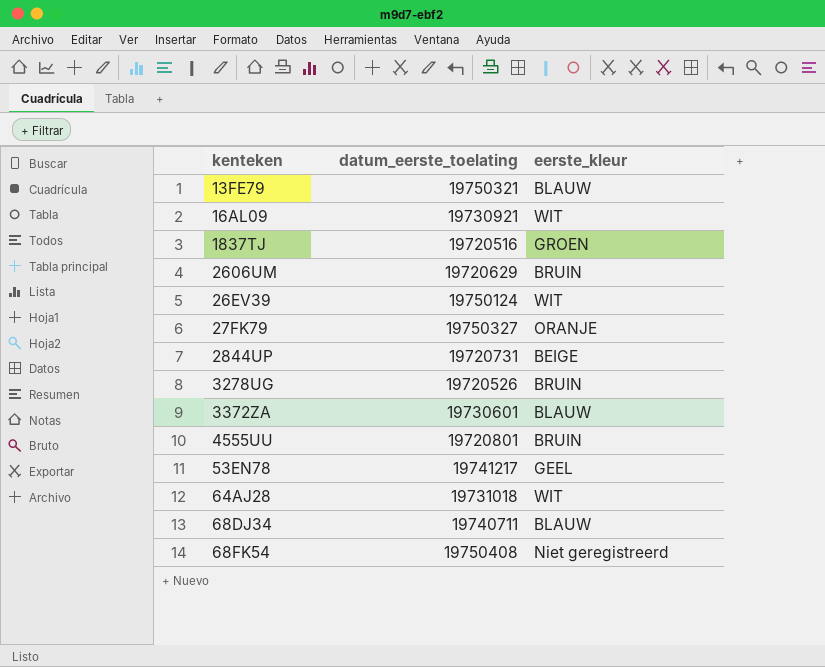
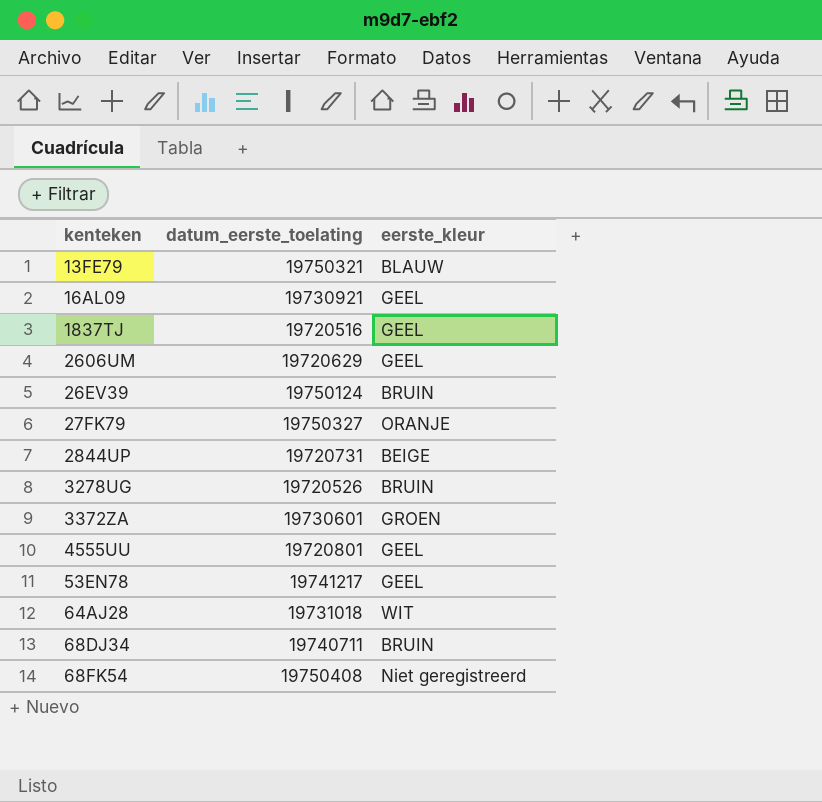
16AL09 | eerste_kleur: WIT -> GEEL
1837TJ | eerste_kleur: GROEN -> GEEL
2606UM | eerste_kleur: BRUIN -> GEEL
26EV39 | eerste_kleur: WIT -> BRUIN
3372ZA | eerste_kleur: BLAUW -> GROEN
4555UU | eerste_kleur: BRUIN -> GEEL
68DJ34 | eerste_kleur: BLAUW -> BRUIN

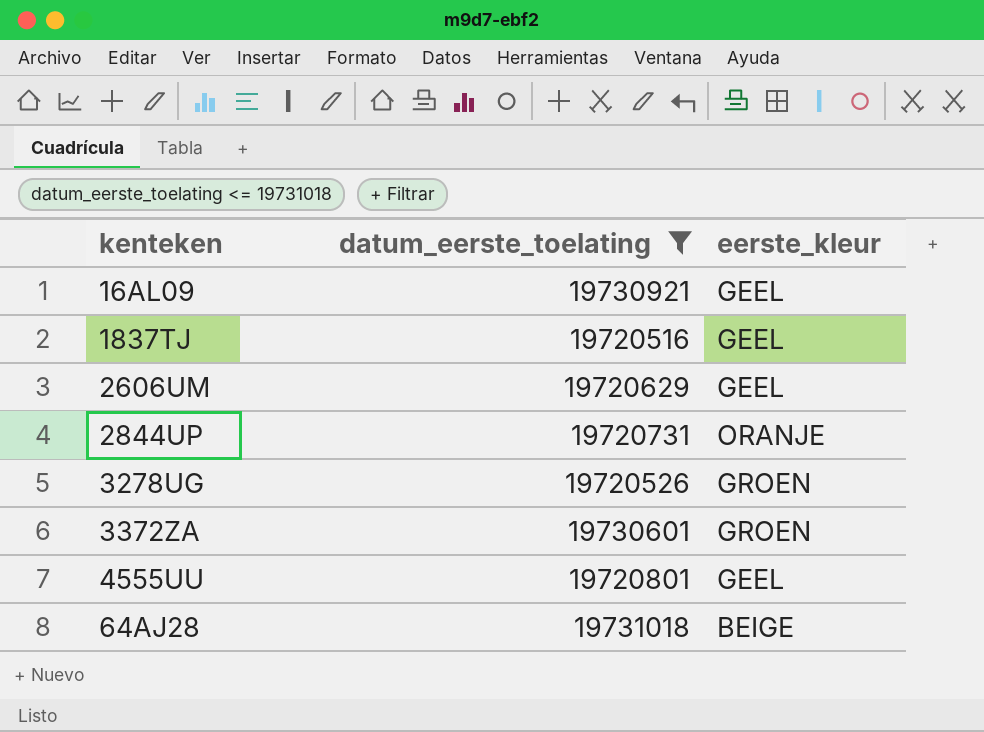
filter: none -> datum_eerste_toelating <= 19731018
2844UP | eerste_kleur: BEIGE -> ORANJE
3278UG | eerste_kleur: BRUIN -> GROEN
64AJ28 | eerste_kleur: WIT -> BEIGE

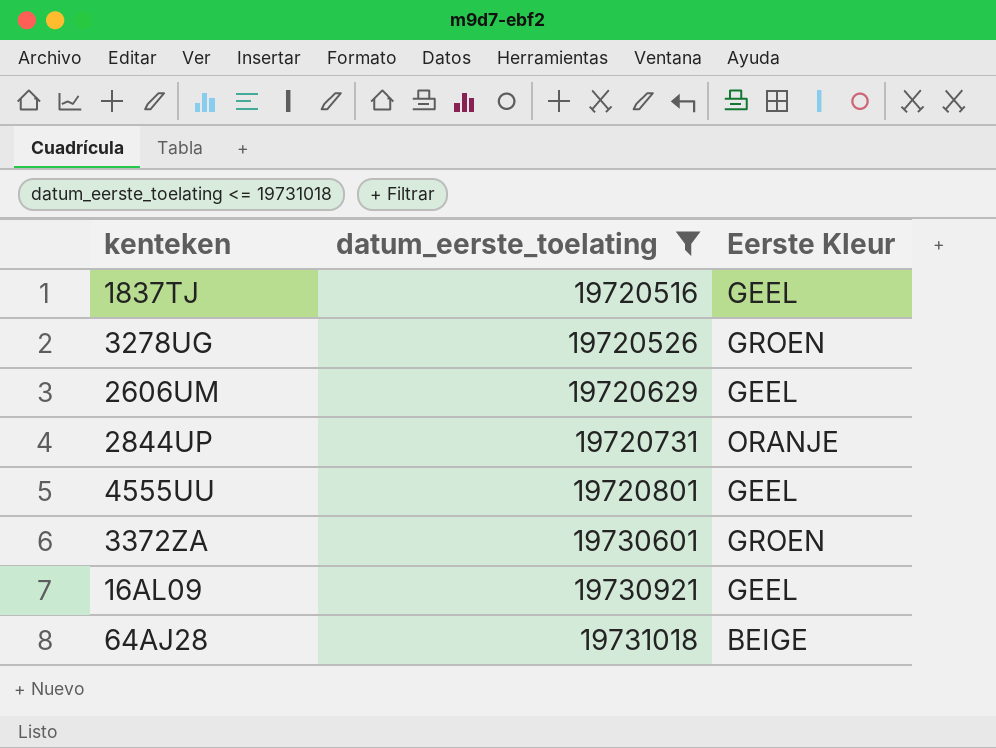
row order: none -> datum_eerste_toelating ascending
column name: eerste_kleur -> Eerste Kleur

